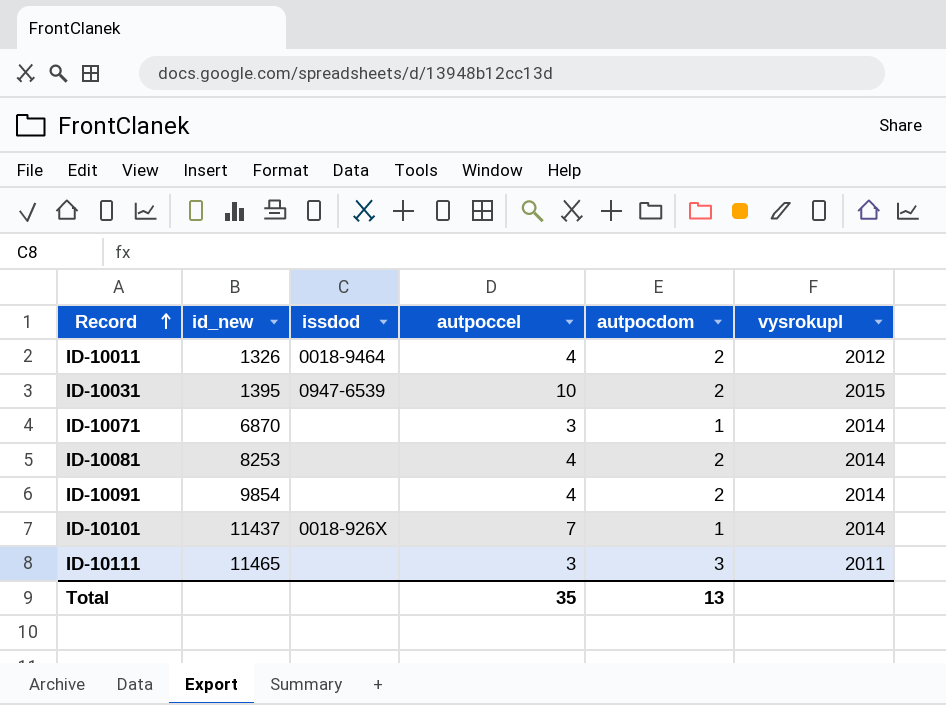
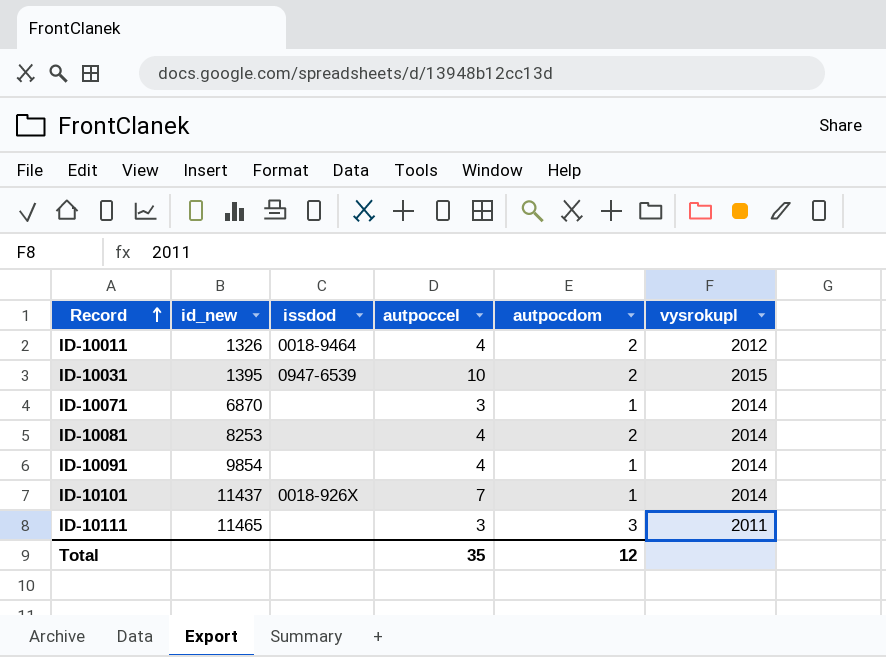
ID-10091 | autpocdom: 2 -> 1
Total | autpocdom: 13 -> 12

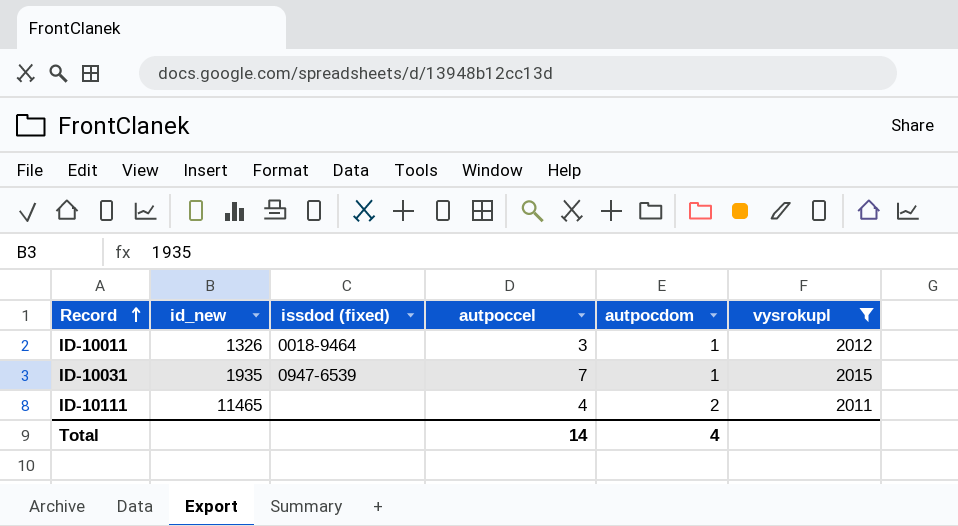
filter: none -> vysrokupl != 2014
column name: issdod -> issdod (fixed)
ID-10011 | autpoccel: 4 -> 3
ID-10011 | autpocdom: 2 -> 1
ID-10031 | id_new: 1395 -> 1935
ID-10031 | autpoccel: 10 -> 7
ID-10031 | autpocdom: 2 -> 1
ID-10111 | autpoccel: 3 -> 4
ID-10111 | autpocdom: 3 -> 2
Total | autpoccel: 35 -> 14
Total | autpocdom: 12 -> 4

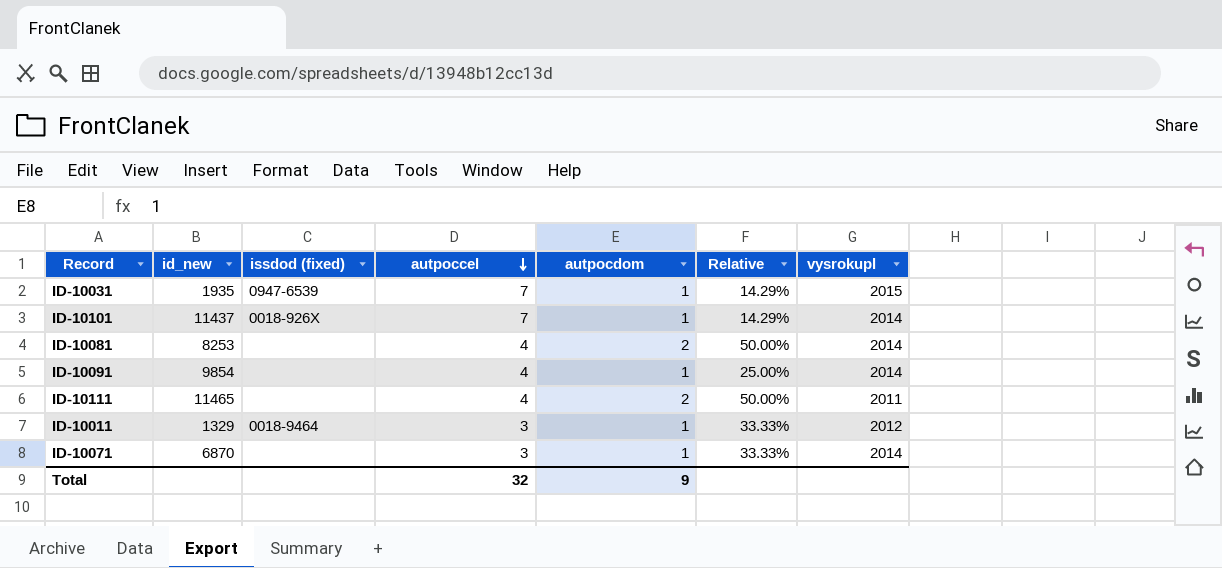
filter: vysrokupl != 2014 -> none
row order: Record ascending -> autpoccel descending
column Relative | formula: none -> [autpocdom] / [autpoccel]
ID-10011 | id_new: 1326 -> 1329
Total | autpoccel: 14 -> 32
Total | autpocdom: 4 -> 9

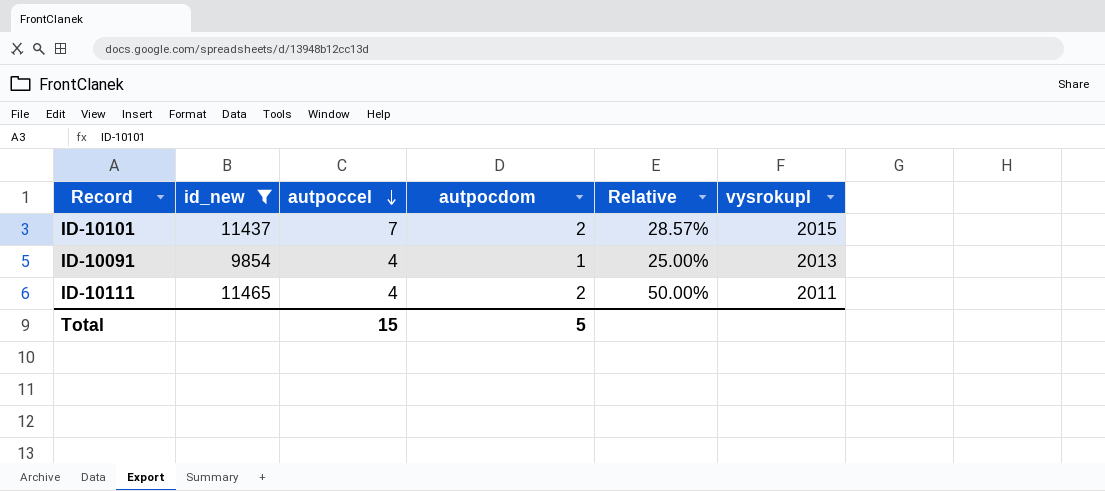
filter: none -> id_new >= 9854
column issdod (fixed) | position: 3 -> none
ID-10101 | autpocdom: 1 -> 2
ID-10101 | Relative: 14.29% -> 28.57%
ID-10101 | vysrokupl: 2014 -> 2015
ID-10091 | vysrokupl: 2014 -> 2013
Total | autpoccel: 32 -> 15
Total | autpocdom: 9 -> 5

